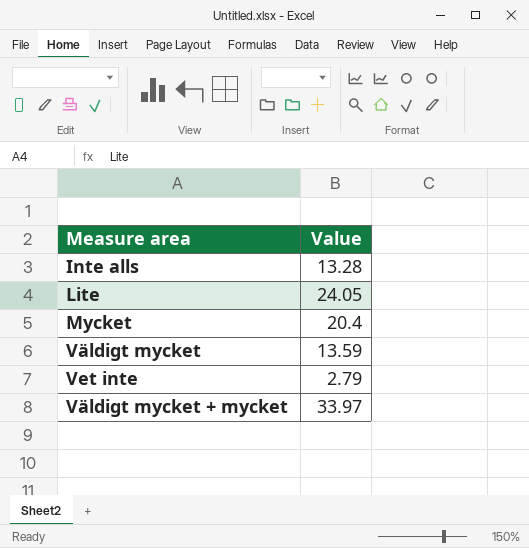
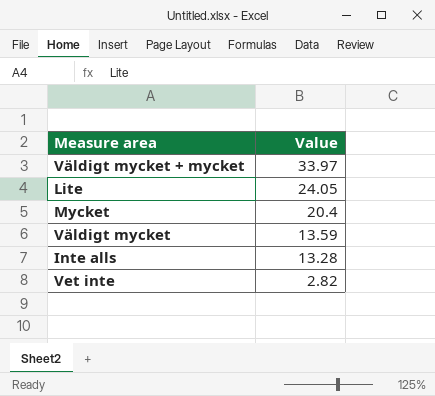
row order: none -> Value descending
Vet inte | Value: 2.79 -> 2.82

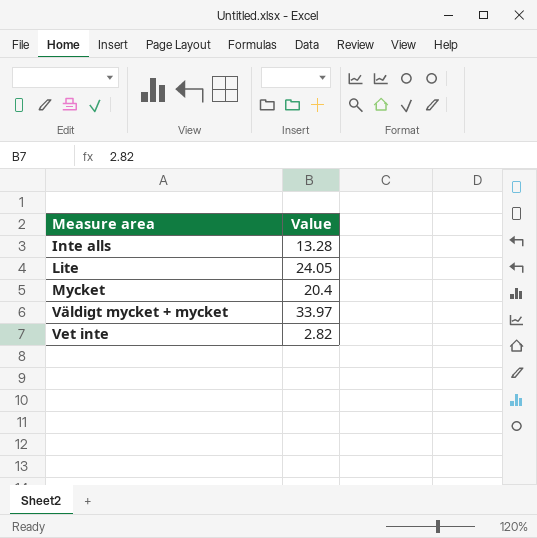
row order: Value descending -> Measure area ascending
row Väldigt mycket: 13.59 -> none

